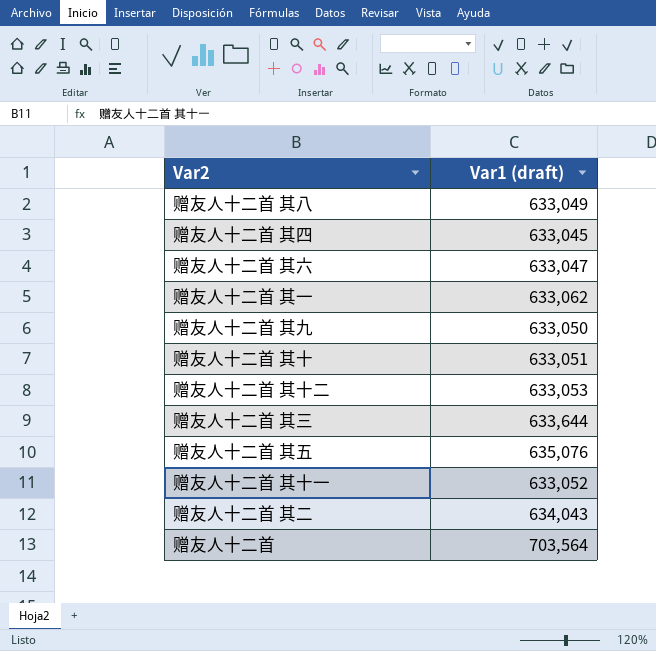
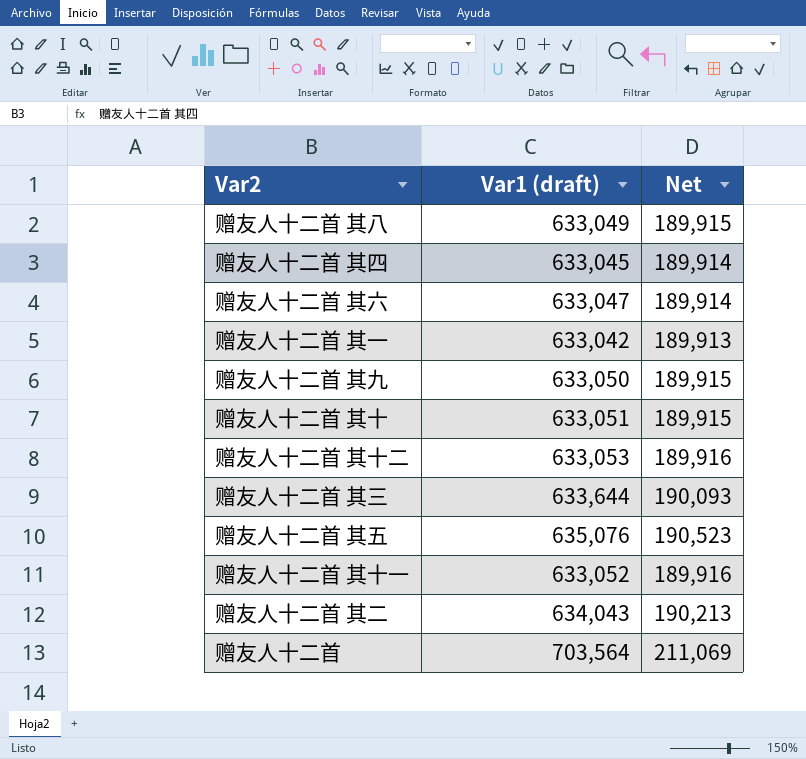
column Net | formula: none -> [Var1 (draft)] * 0.3
赠友人十二首 其一 | Var1 (draft): 633,062 -> 633,042

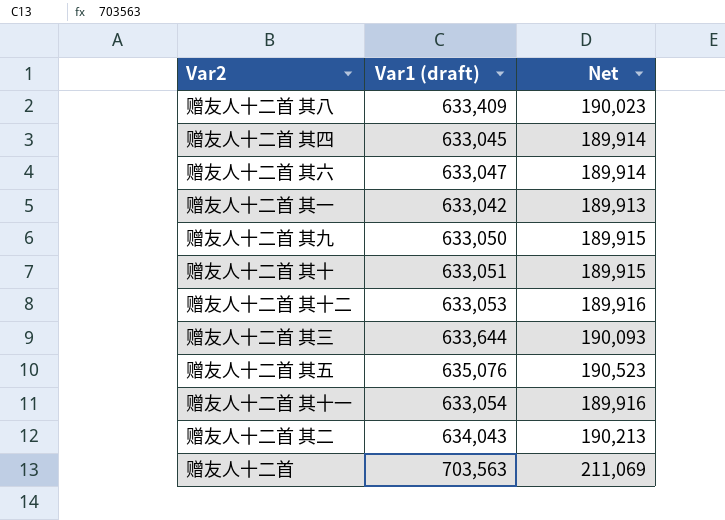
赠友人十二首 其八 | Var1 (draft): 633,049 -> 633,409
赠友人十二首 其八 | Net: 189,915 -> 190,023
赠友人十二首 其十一 | Var1 (draft): 633,052 -> 633,054
赠友人十二首 | Var1 (draft): 703,564 -> 703,563

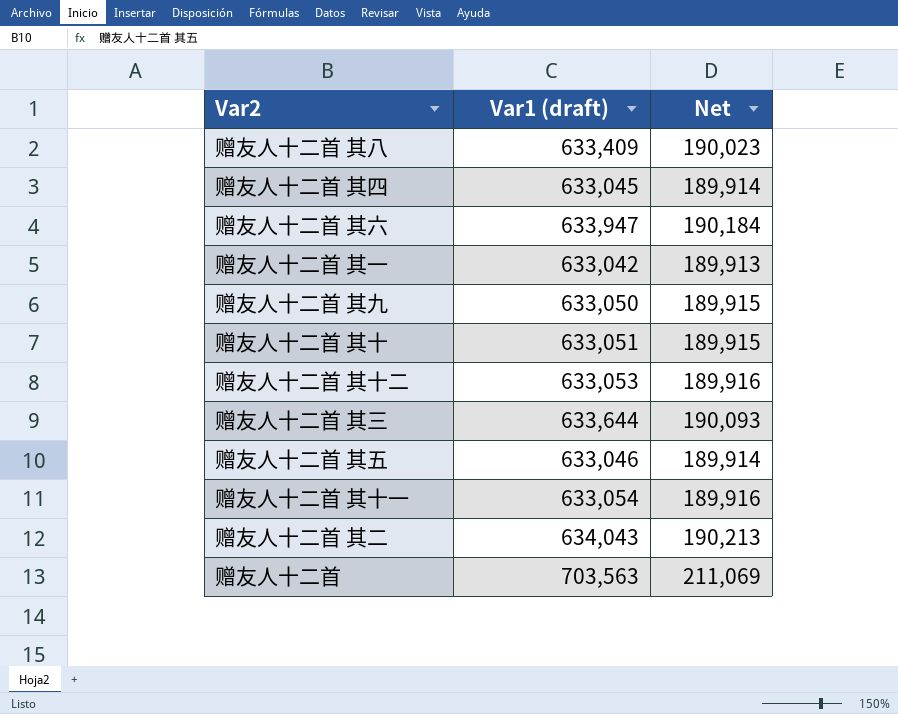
赠友人十二首 其六 | Var1 (draft): 633,047 -> 633,947
赠友人十二首 其六 | Net: 189,914 -> 190,184
赠友人十二首 其五 | Var1 (draft): 635,076 -> 633,046
赠友人十二首 其五 | Net: 190,523 -> 189,914

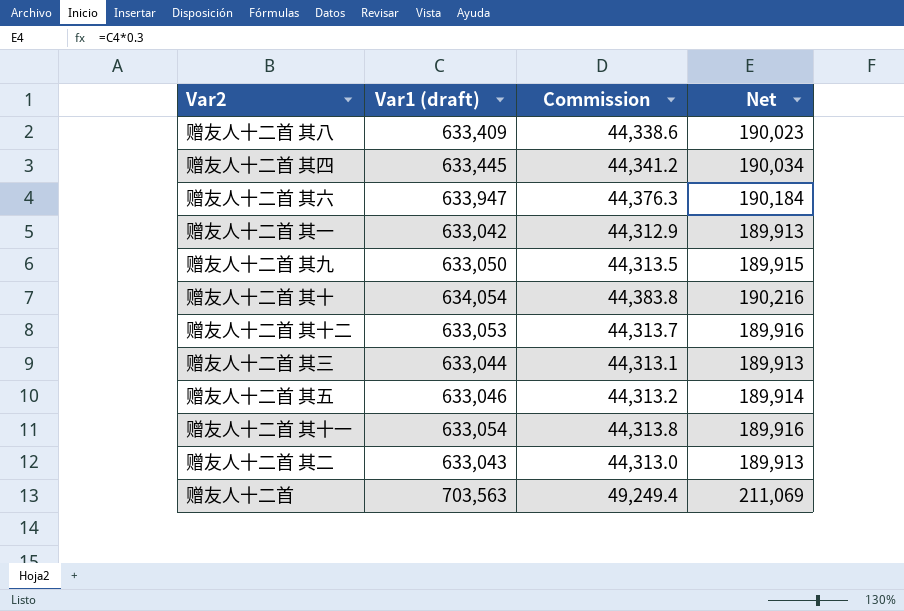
column Commission | formula: none -> [Var1 (draft)] * 0.07
赠友人十二首 其四 | Var1 (draft): 633,045 -> 633,445
赠友人十二首 其四 | Net: 189,914 -> 190,034
赠友人十二首 其十 | Var1 (draft): 633,051 -> 634,054
赠友人十二首 其十 | Net: 189,915 -> 190,216
赠友人十二首 其三 | Var1 (draft): 633,644 -> 633,044
赠友人十二首 其三 | Net: 190,093 -> 189,913
赠友人十二首 其二 | Var1 (draft): 634,043 -> 633,043
赠友人十二首 其二 | Net: 190,213 -> 189,913

